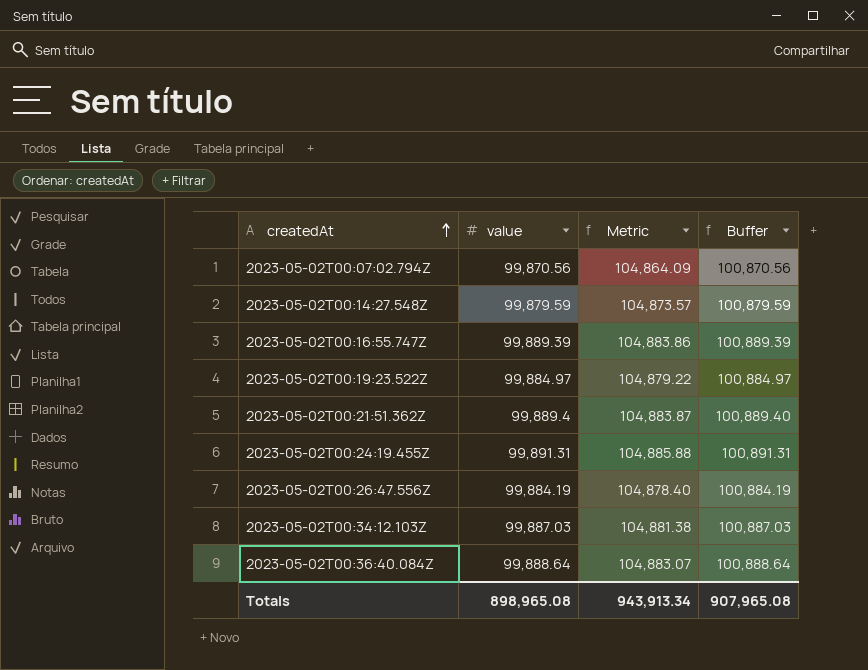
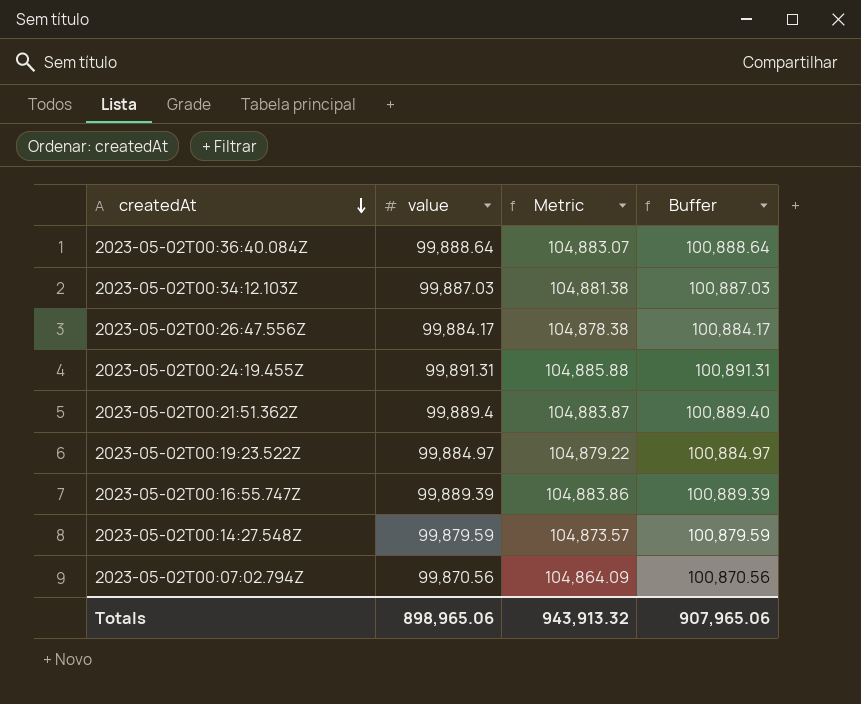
row order: createdAt ascending -> createdAt descending
2023-05-02T00:26:47.556Z | value: 99,884.19 -> 99,884.17
2023-05-02T00:26:47.556Z | Metric: 104,878.40 -> 104,878.38
2023-05-02T00:26:47.556Z | Buffer: 100,884.19 -> 100,884.17
Totals | value: 898,965.08 -> 898,965.06
Totals | Metric: 943,913.34 -> 943,913.32
Totals | Buffer: 907,965.08 -> 907,965.06

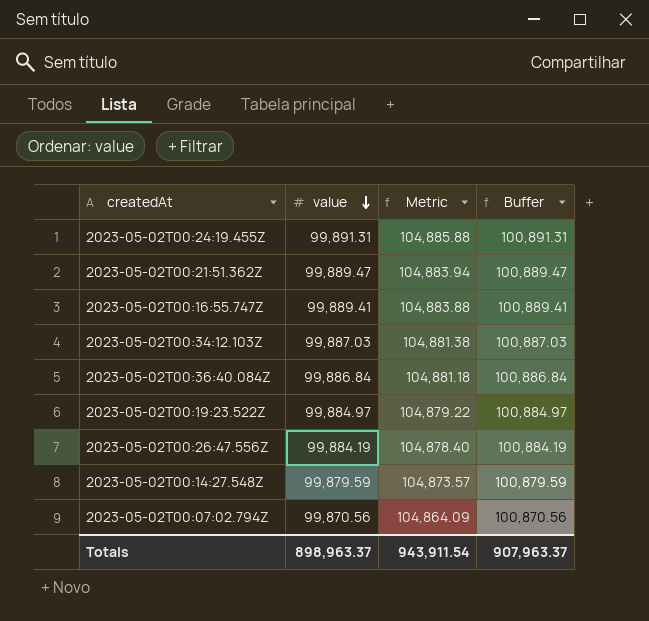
row order: createdAt descending -> value descending
2023-05-02T00:21:51.362Z | value: 99,889.4 -> 99,889.47
2023-05-02T00:21:51.362Z | Metric: 104,883.87 -> 104,883.94
2023-05-02T00:21:51.362Z | Buffer: 100,889.40 -> 100,889.47
2023-05-02T00:16:55.747Z | value: 99,889.39 -> 99,889.41
2023-05-02T00:16:55.747Z | Metric: 104,883.86 -> 104,883.88
2023-05-02T00:16:55.747Z | Buffer: 100,889.39 -> 100,889.41
2023-05-02T00:36:40.084Z | value: 99,888.64 -> 99,886.84
2023-05-02T00:36:40.084Z | Metric: 104,883.07 -> 104,881.18
2023-05-02T00:36:40.084Z | Buffer: 100,888.64 -> 100,886.84
2023-05-02T00:26:47.556Z | value: 99,884.17 -> 99,884.19
2023-05-02T00:26:47.556Z | Metric: 104,878.38 -> 104,878.40
2023-05-02T00:26:47.556Z | Buffer: 100,884.17 -> 100,884.19
Totals | value: 898,965.06 -> 898,963.37
Totals | Metric: 943,913.32 -> 943,911.54
Totals | Buffer: 907,965.06 -> 907,963.37

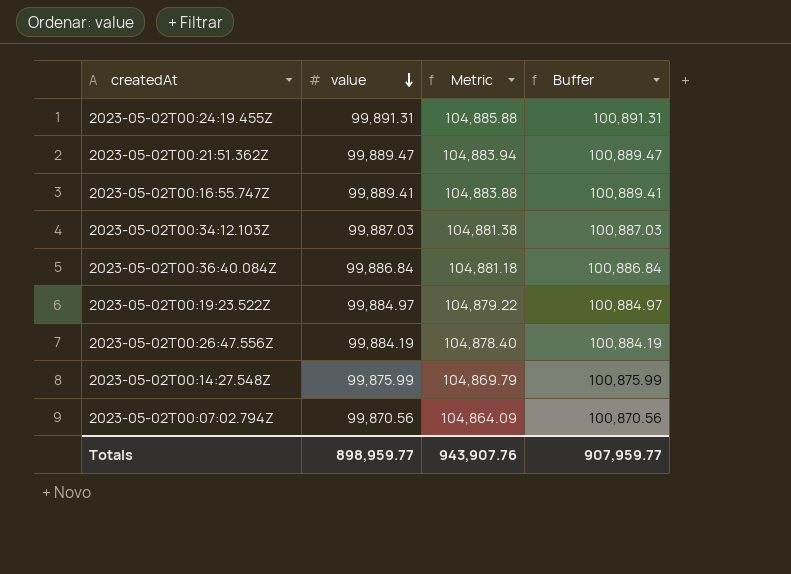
2023-05-02T00:14:27.548Z | value: 99,879.59 -> 99,875.99
2023-05-02T00:14:27.548Z | Metric: 104,873.57 -> 104,869.79
2023-05-02T00:14:27.548Z | Buffer: 100,879.59 -> 100,875.99
Totals | value: 898,963.37 -> 898,959.77
Totals | Metric: 943,911.54 -> 943,907.76
Totals | Buffer: 907,963.37 -> 907,959.77

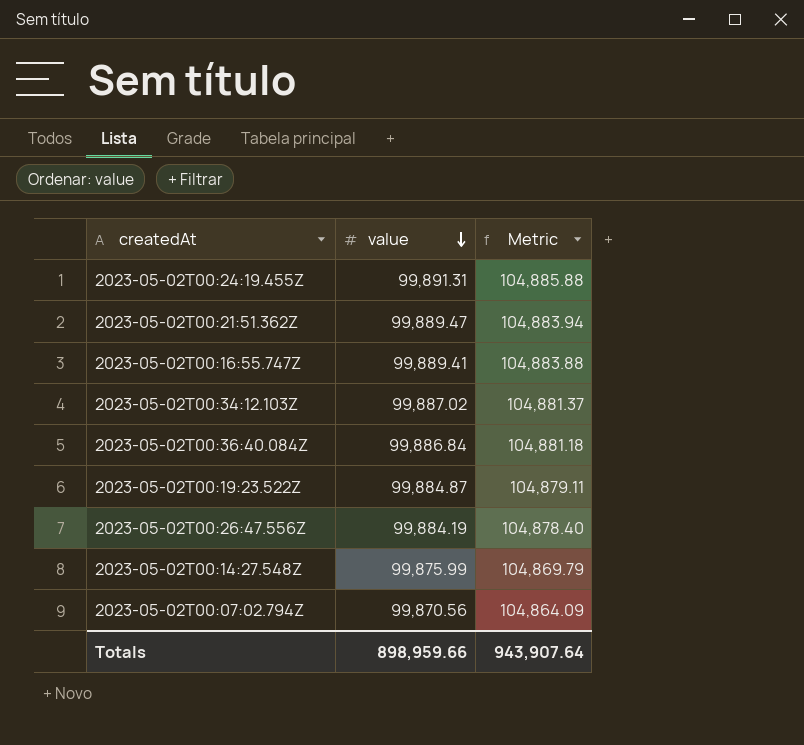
column Buffer | formula: [value] + 1000 -> none
2023-05-02T00:34:12.103Z | value: 99,887.03 -> 99,887.02
2023-05-02T00:34:12.103Z | Metric: 104,881.38 -> 104,881.37
2023-05-02T00:19:23.522Z | value: 99,884.97 -> 99,884.87
2023-05-02T00:19:23.522Z | Metric: 104,879.22 -> 104,879.11
Totals | value: 898,959.77 -> 898,959.66
Totals | Metric: 943,907.76 -> 943,907.64

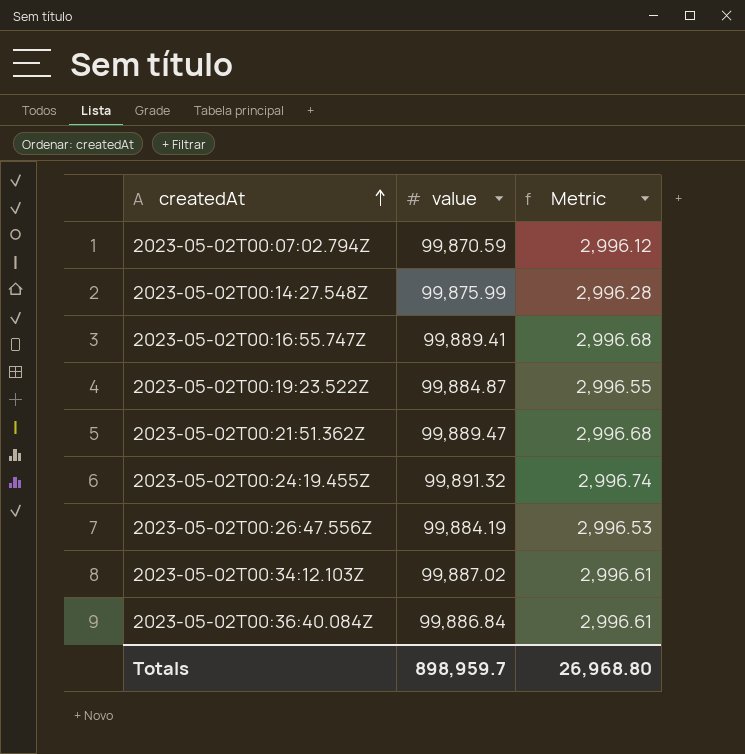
row order: value descending -> createdAt ascending
column Metric | formula: [value] * 1.05 -> [value] * 0.03
2023-05-02T00:07:02.794Z | value: 99,870.56 -> 99,870.59
2023-05-02T00:24:19.455Z | value: 99,891.31 -> 99,891.32
Totals | value: 898,959.66 -> 898,959.7
Totals | Metric: 943,907.64 -> 26,968.80

